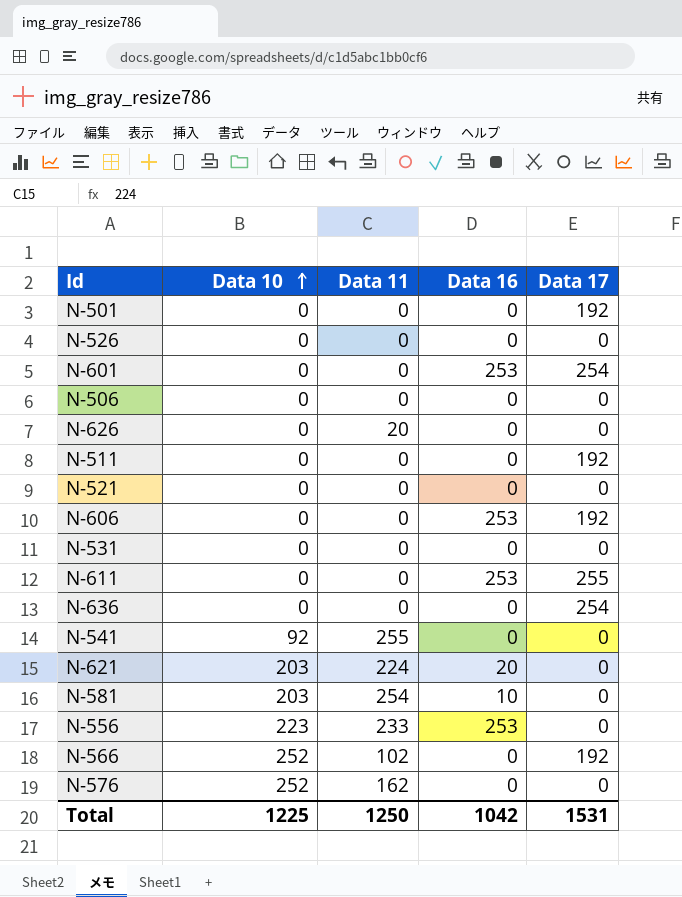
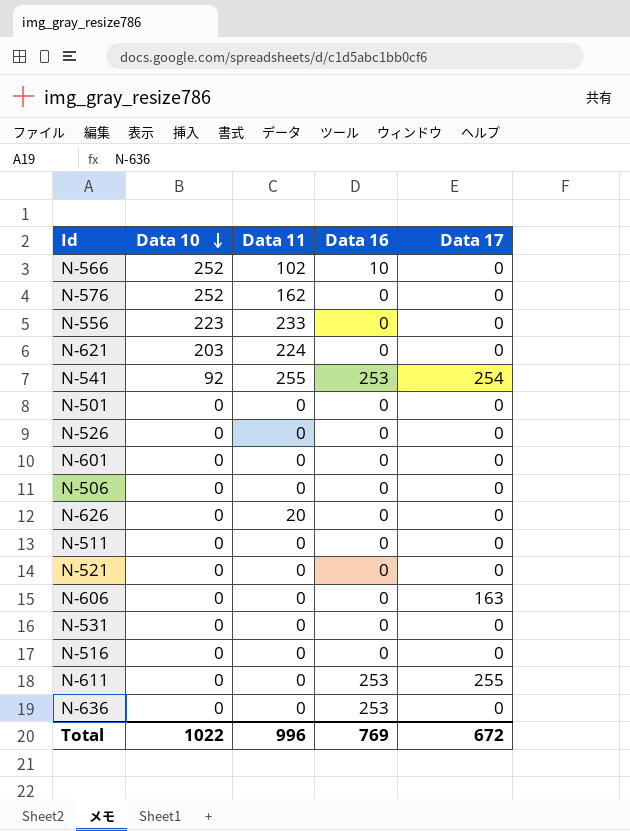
row order: Data 10 ascending -> Data 10 descending
row N-581: 203 | 254 | 10 | 0 -> none
N-566 | Data 16: 0 -> 10
N-566 | Data 17: 192 -> 0
N-556 | Data 16: 253 -> 0
N-621 | Data 16: 20 -> 0
N-541 | Data 16: 0 -> 253
N-541 | Data 17: 0 -> 254
N-501 | Data 17: 192 -> 0
N-601 | Data 16: 253 -> 0
N-601 | Data 17: 254 -> 0
N-511 | Data 17: 192 -> 0
N-606 | Data 16: 253 -> 0
N-606 | Data 17: 192 -> 163
row N-516: none -> 0 | 0 | 0 | 0
N-636 | Data 16: 0 -> 253
N-636 | Data 17: 254 -> 0
Total | Data 10: 1225 -> 1022
Total | Data 11: 1250 -> 996
Total | Data 16: 1042 -> 769
Total | Data 17: 1531 -> 672

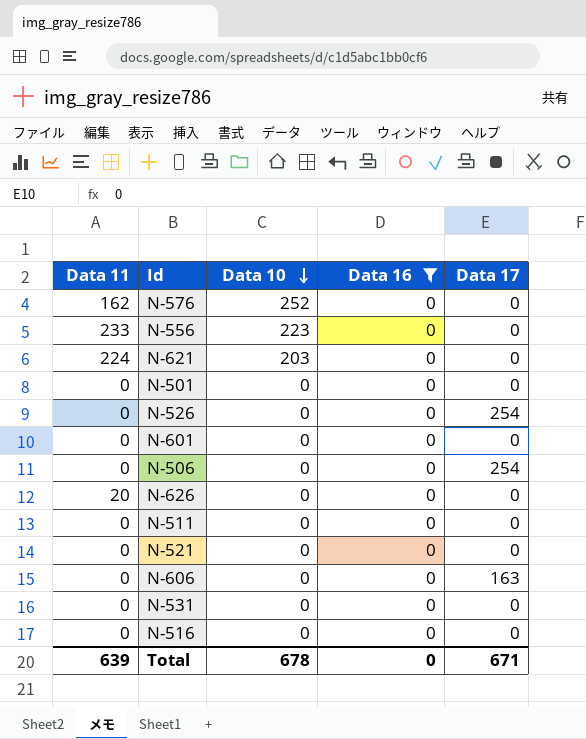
filter: none -> Data 16 = 0
column Data 11 | position: 3 -> 1
N-526 | Data 17: 0 -> 254
N-506 | Data 17: 0 -> 254
Total | Data 11: 996 -> 639
Total | Data 10: 1022 -> 678
Total | Data 16: 769 -> 0
Total | Data 17: 672 -> 671

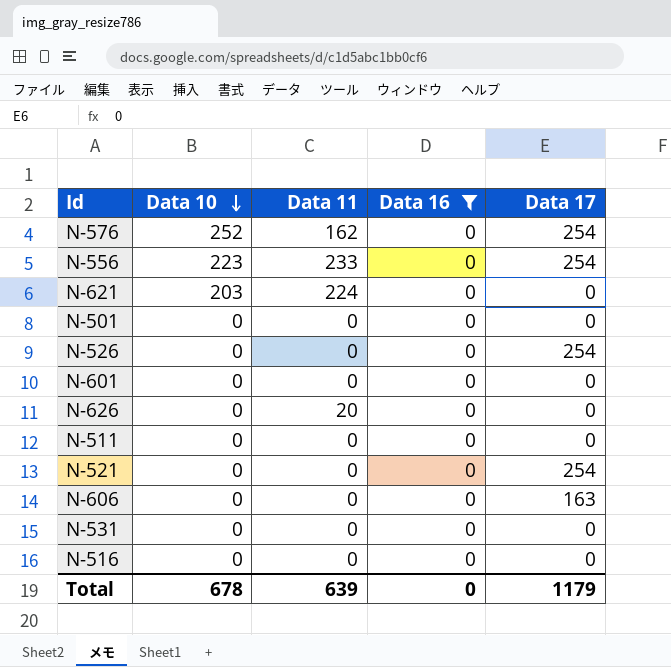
column Data 11 | position: 1 -> 3
row N-506: 0 | 0 | 0 | 254 -> none
N-576 | Data 17: 0 -> 254
N-556 | Data 17: 0 -> 254
N-521 | Data 17: 0 -> 254
Total | Data 17: 671 -> 1179

